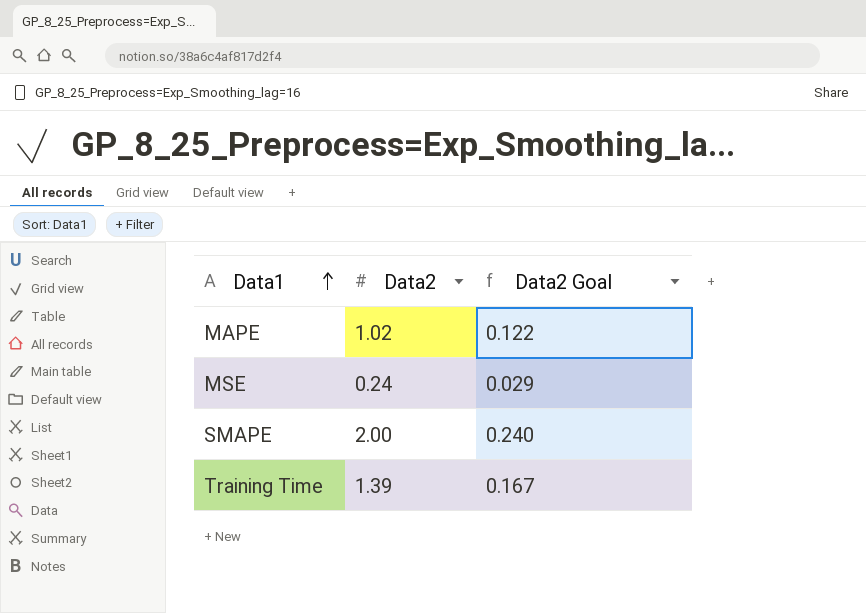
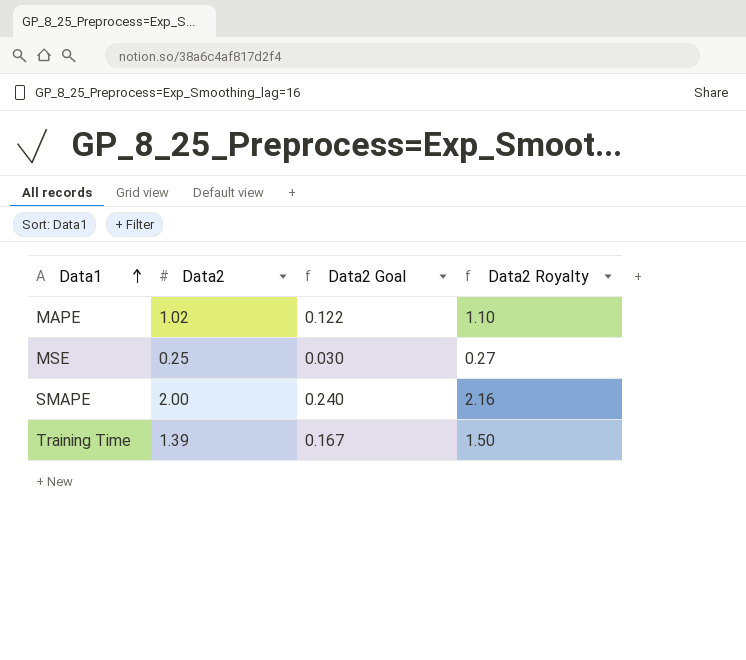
column Data2 Royalty | formula: none -> [Data2] * 1.08
MSE | Data2: 0.24 -> 0.25
MSE | Data2 Goal: 0.029 -> 0.030

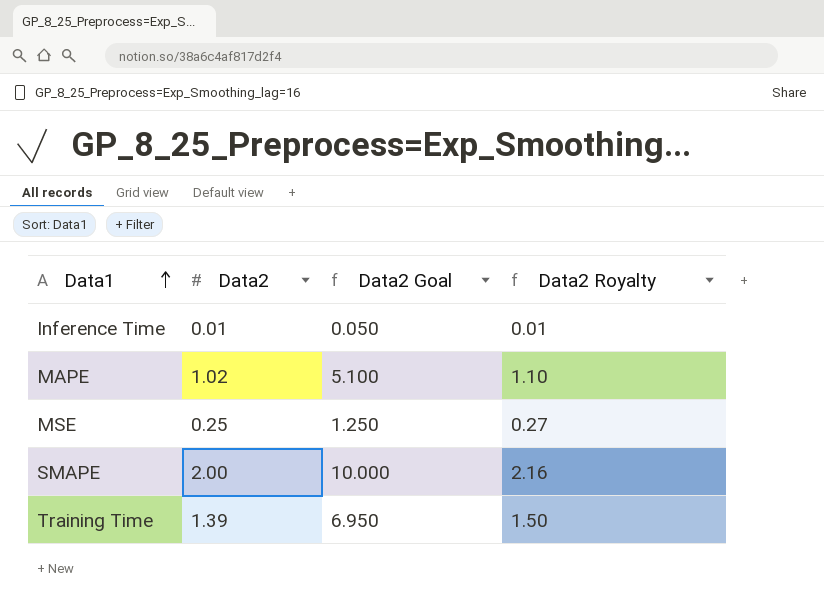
column Data2 Goal | formula: [Data2] * 0.12 -> [Data2] * 5
row Inference Time: none -> 0.01 | 0.050 | 0.01

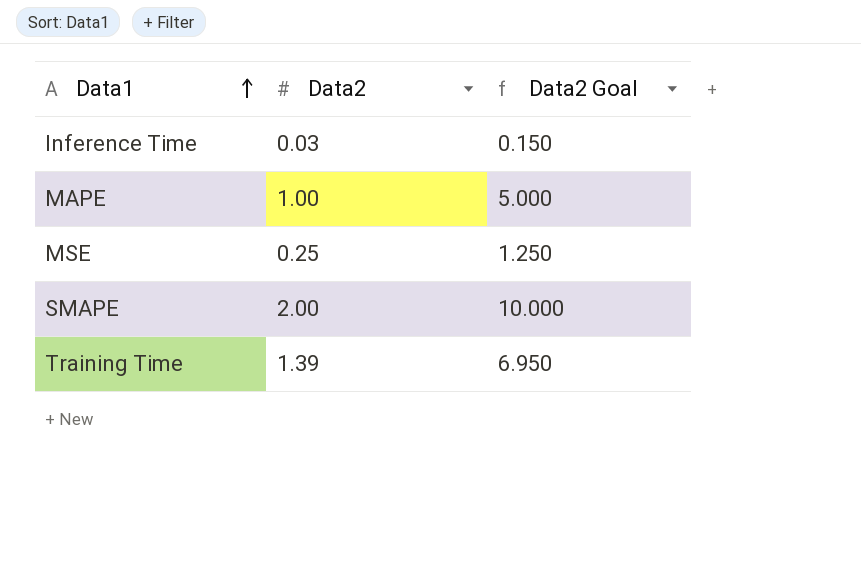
column Data2 Royalty | formula: [Data2] * 1.08 -> none
Inference Time | Data2: 0.01 -> 0.03
Inference Time | Data2 Goal: 0.050 -> 0.150
MAPE | Data2: 1.02 -> 1.00
MAPE | Data2 Goal: 5.100 -> 5.000

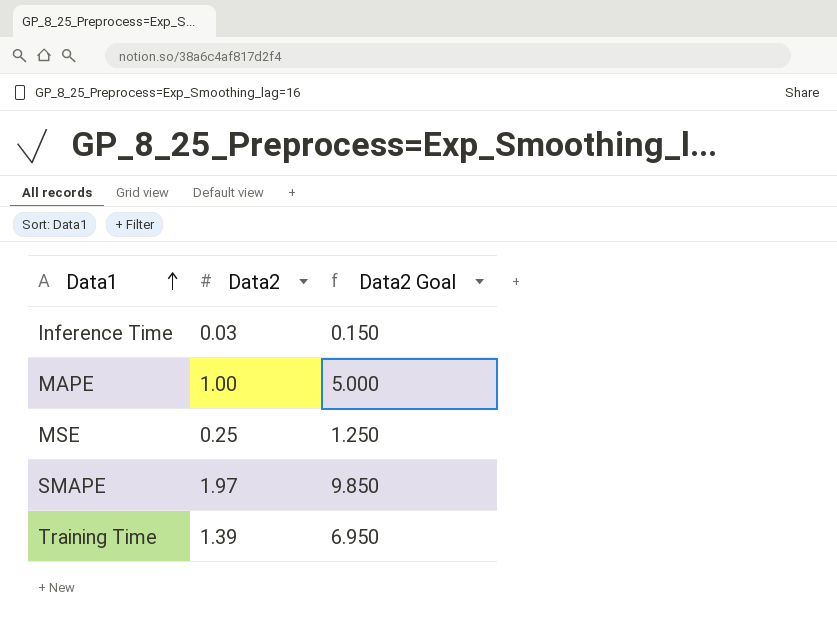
SMAPE | Data2: 2.00 -> 1.97
SMAPE | Data2 Goal: 10.000 -> 9.850

